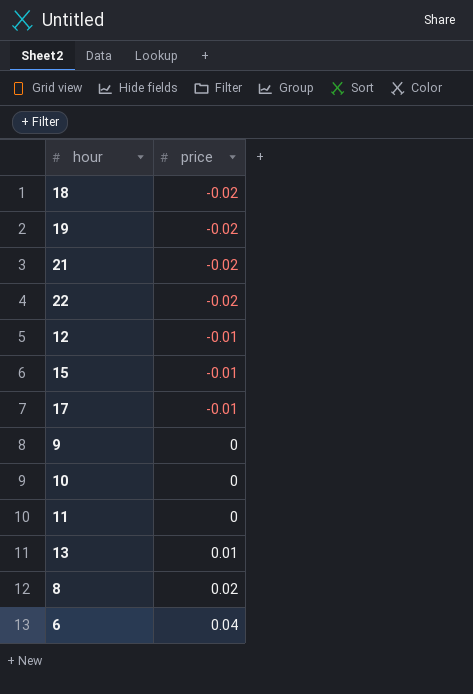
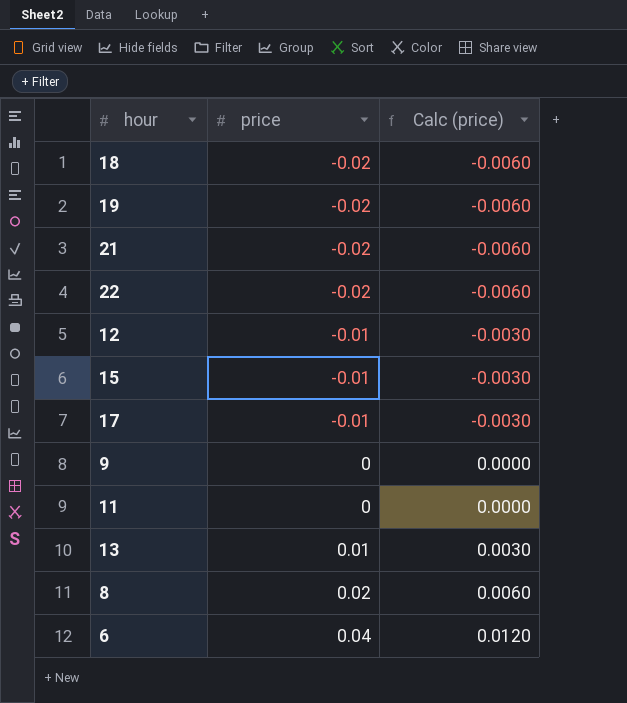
column Calc (price) | formula: none -> [price] * 0.3
row 10: 0 -> none

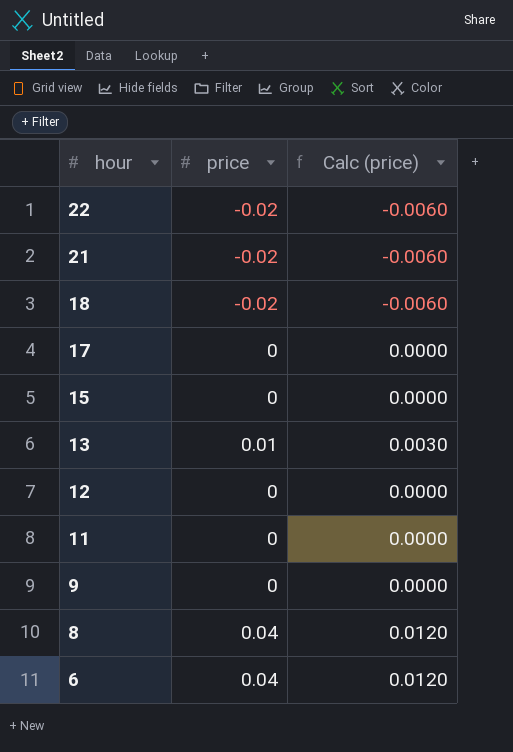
row order: price ascending -> hour descending
row 19: -0.02 | -0.0060 -> none
17 | price: -0.01 -> 0
17 | Calc (price): -0.0030 -> 0.0000
15 | price: -0.01 -> 0
15 | Calc (price): -0.0030 -> 0.0000
12 | price: -0.01 -> 0
12 | Calc (price): -0.0030 -> 0.0000
8 | price: 0.02 -> 0.04
8 | Calc (price): 0.0060 -> 0.0120

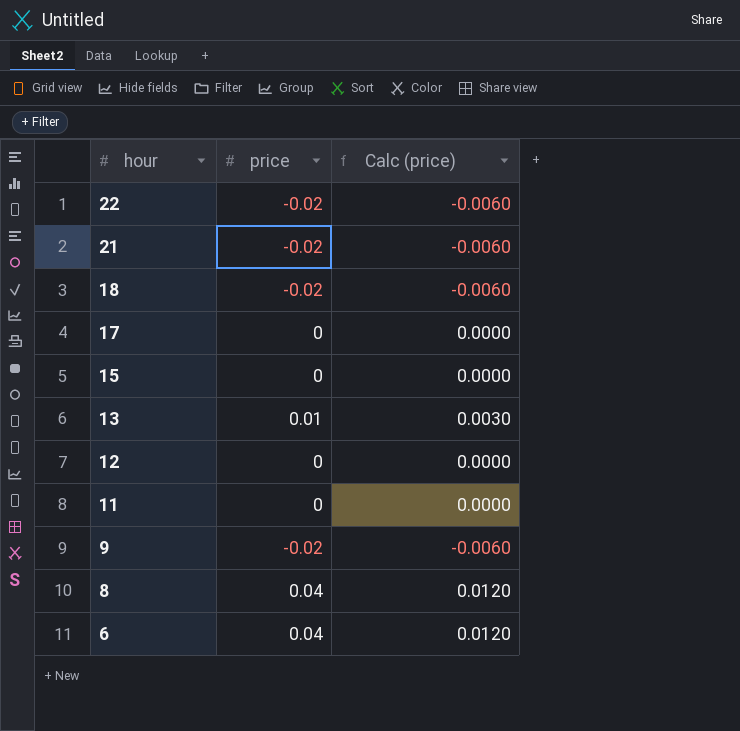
9 | price: 0 -> -0.02
9 | Calc (price): 0.0000 -> -0.0060

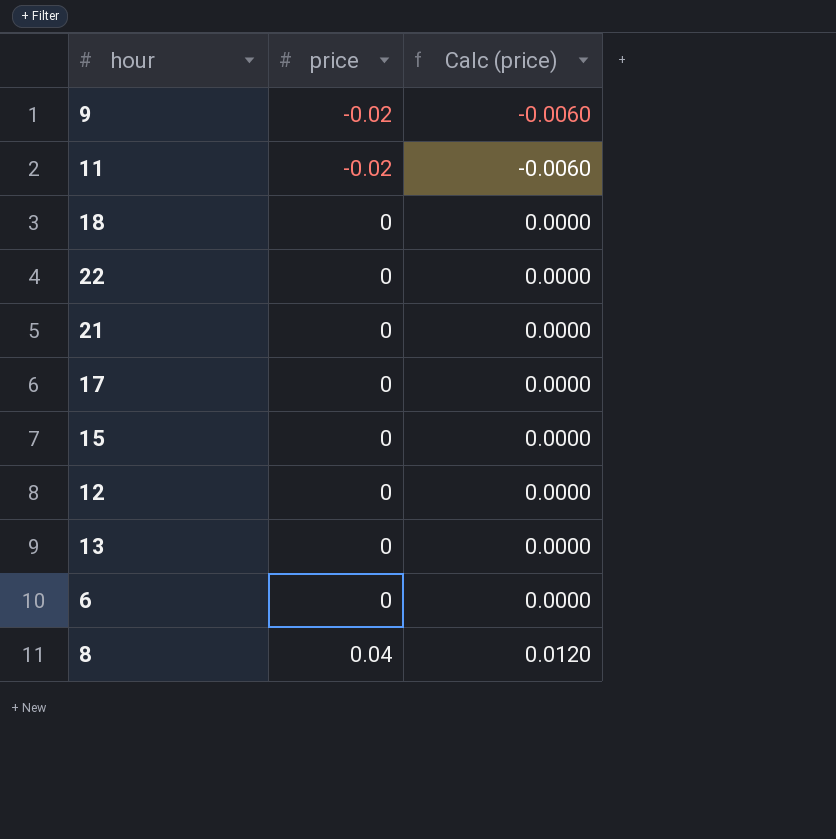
row order: hour descending -> price ascending
11 | price: 0 -> -0.02
11 | Calc (price): 0.0000 -> -0.0060
18 | price: -0.02 -> 0
18 | Calc (price): -0.0060 -> 0.0000
22 | price: -0.02 -> 0
22 | Calc (price): -0.0060 -> 0.0000
21 | price: -0.02 -> 0
21 | Calc (price): -0.0060 -> 0.0000
13 | price: 0.01 -> 0
13 | Calc (price): 0.0030 -> 0.0000
6 | price: 0.04 -> 0
6 | Calc (price): 0.0120 -> 0.0000

